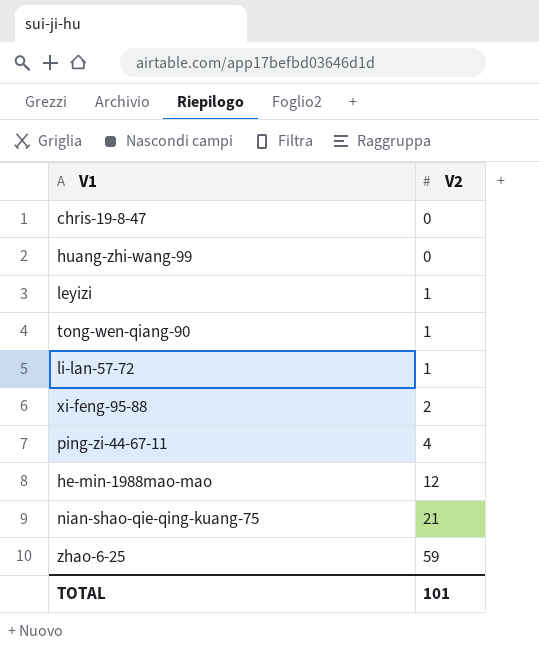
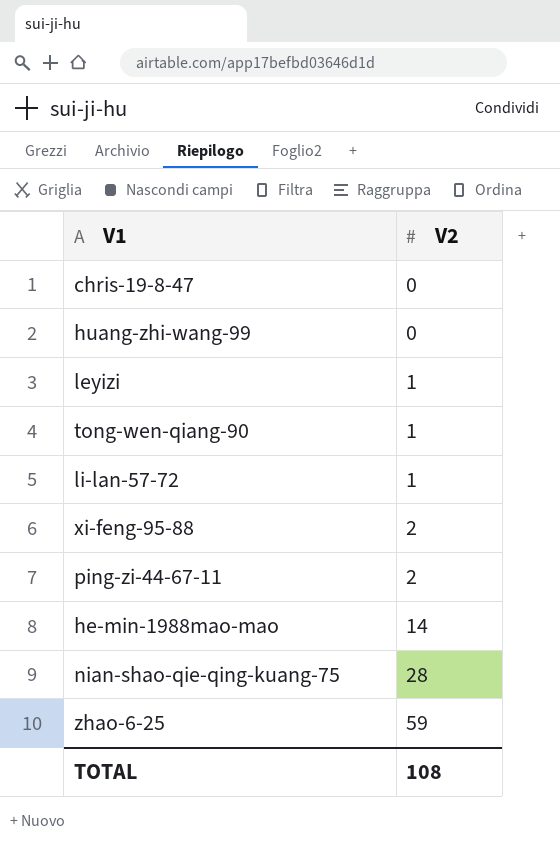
ping-zi-44-67-11 | V2: 4 -> 2
he-min-1988mao-mao | V2: 12 -> 14
nian-shao-qie-qing-kuang-75 | V2: 21 -> 28
TOTAL | V2: 101 -> 108

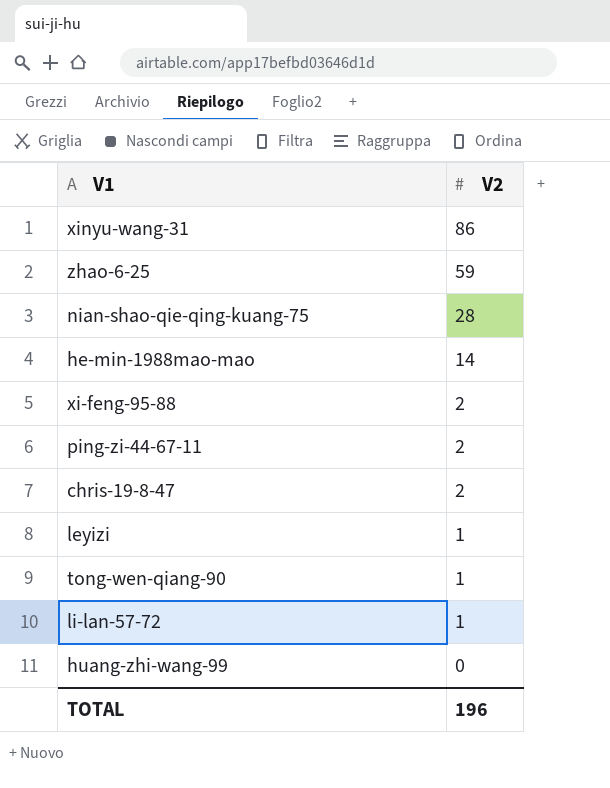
row order: V2 ascending -> V2 descending
row xinyu-wang-31: none -> 86
chris-19-8-47 | V2: 0 -> 2
TOTAL | V2: 108 -> 196

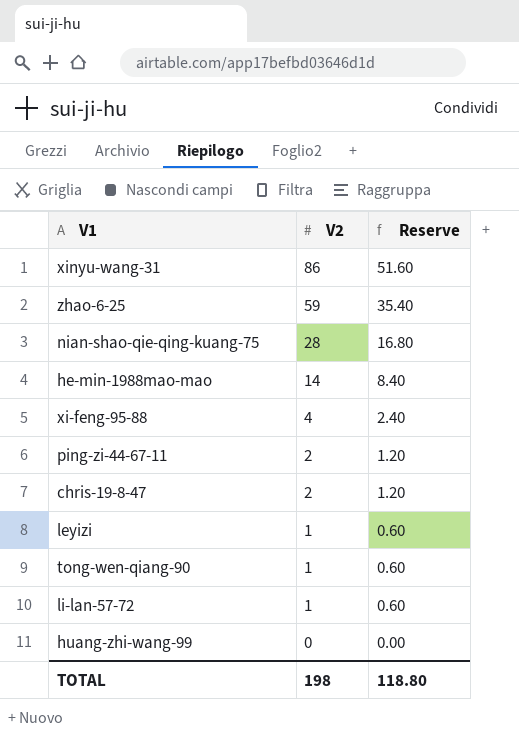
column Reserve | formula: none -> [V2] * 0.6
xi-feng-95-88 | V2: 2 -> 4
TOTAL | V2: 196 -> 198

